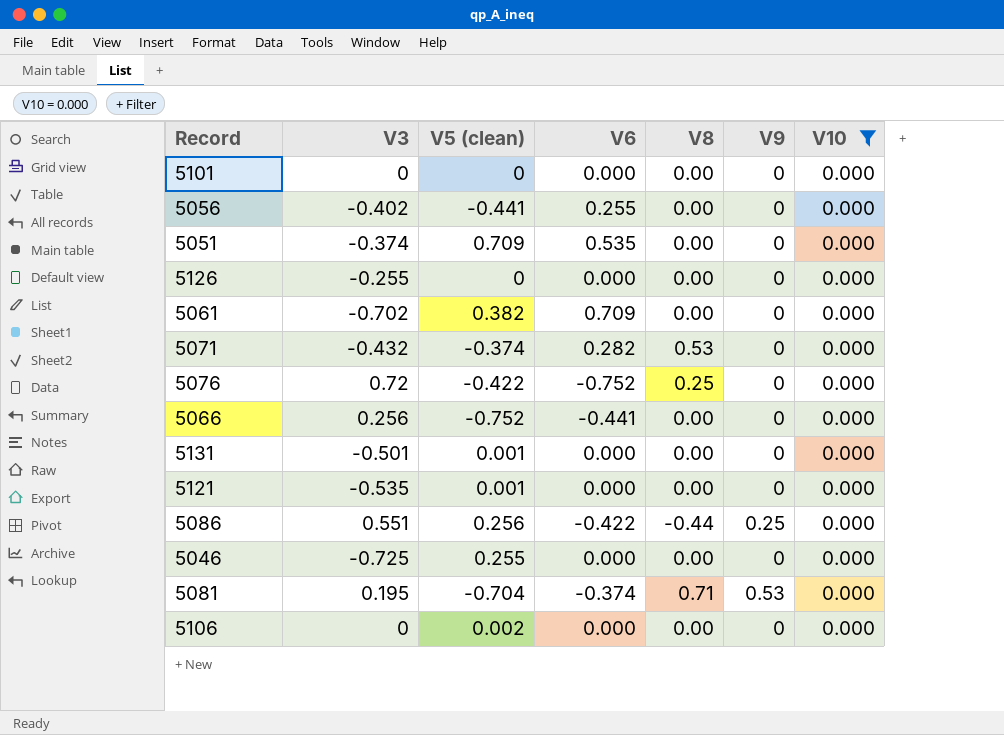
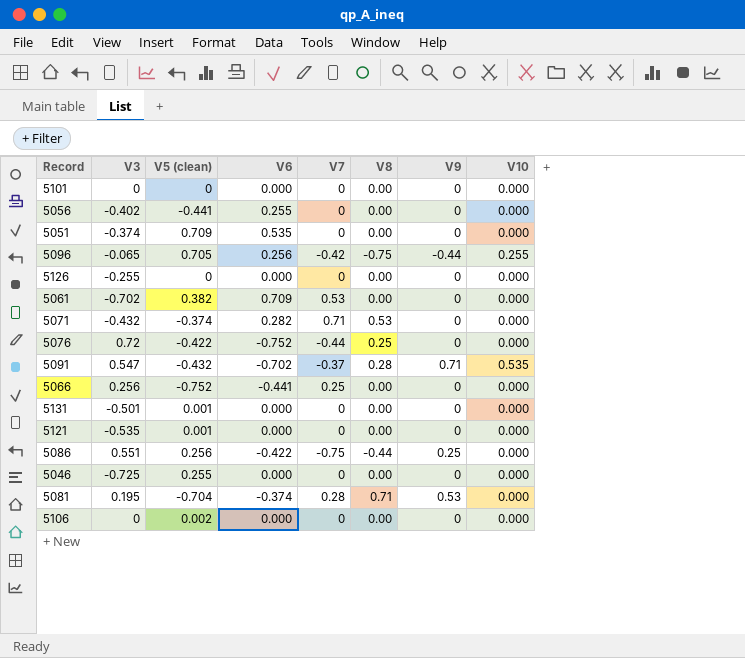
filter: V10 = 0.000 -> none
column V7 | position: none -> 5

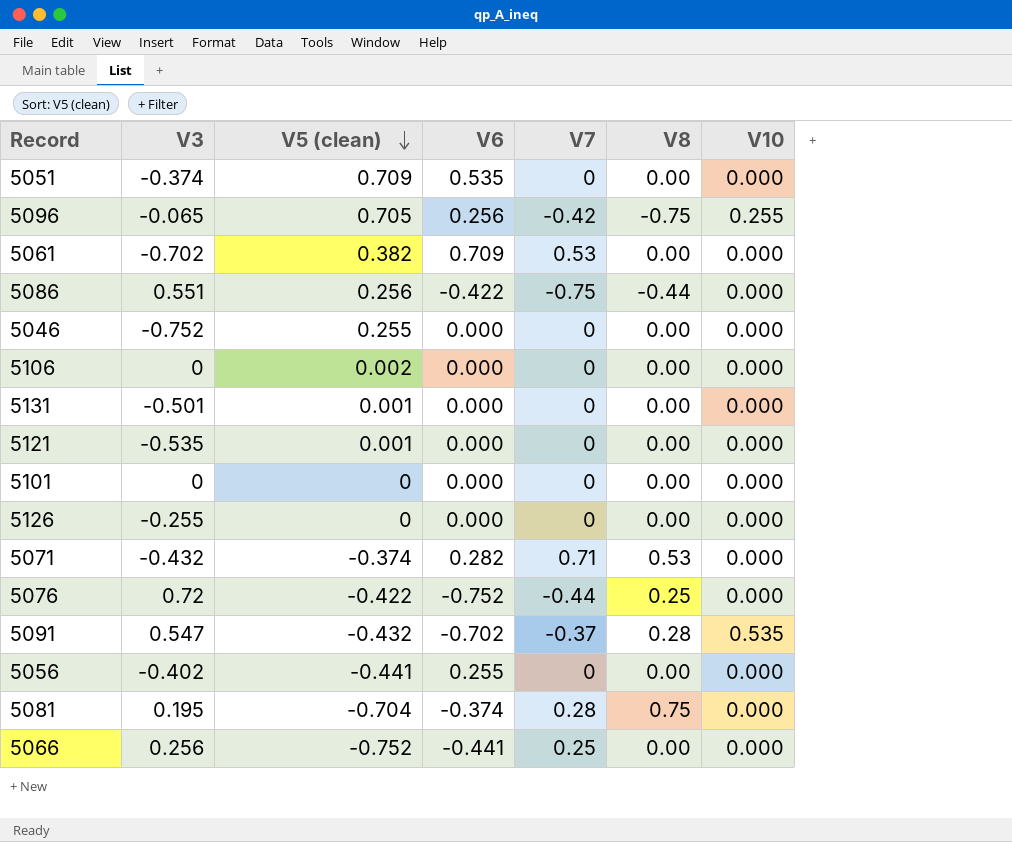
row order: none -> V5 (clean) descending
column V9 | position: 7 -> none
5046 | V3: -0.725 -> -0.752
5081 | V8: 0.71 -> 0.75

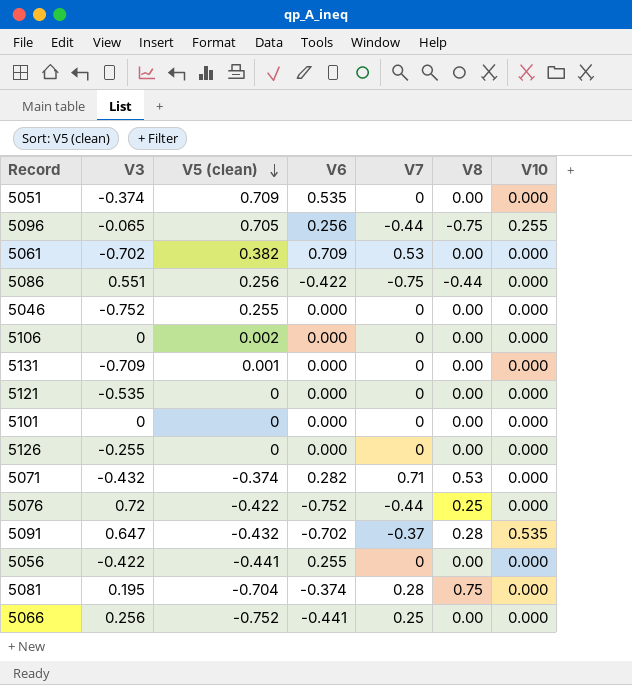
5096 | V7: -0.42 -> -0.44
5131 | V3: -0.501 -> -0.709
5121 | V5 (clean): 0.001 -> 0
5091 | V3: 0.547 -> 0.647
5056 | V3: -0.402 -> -0.422

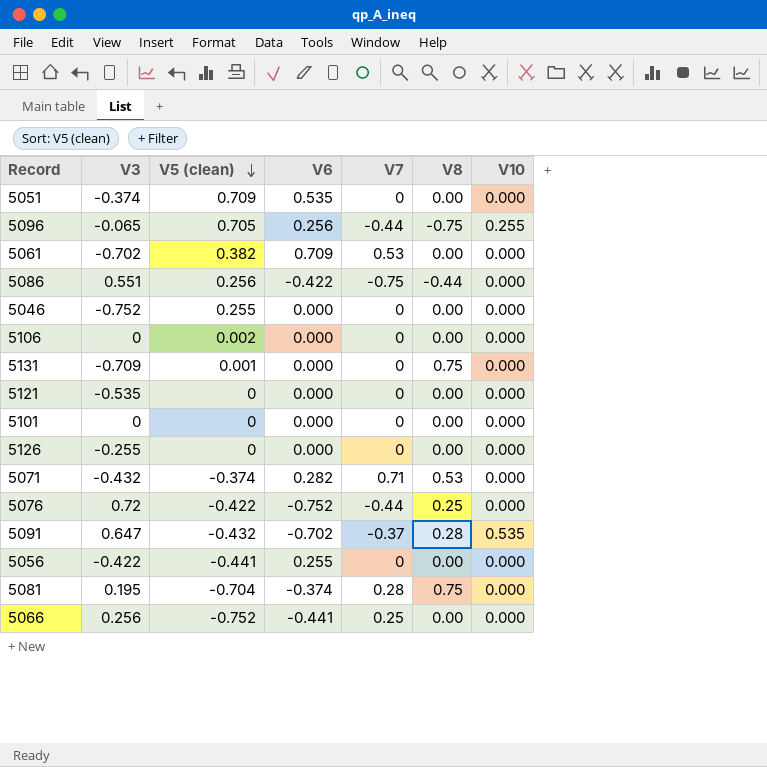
5131 | V8: 0.00 -> 0.75

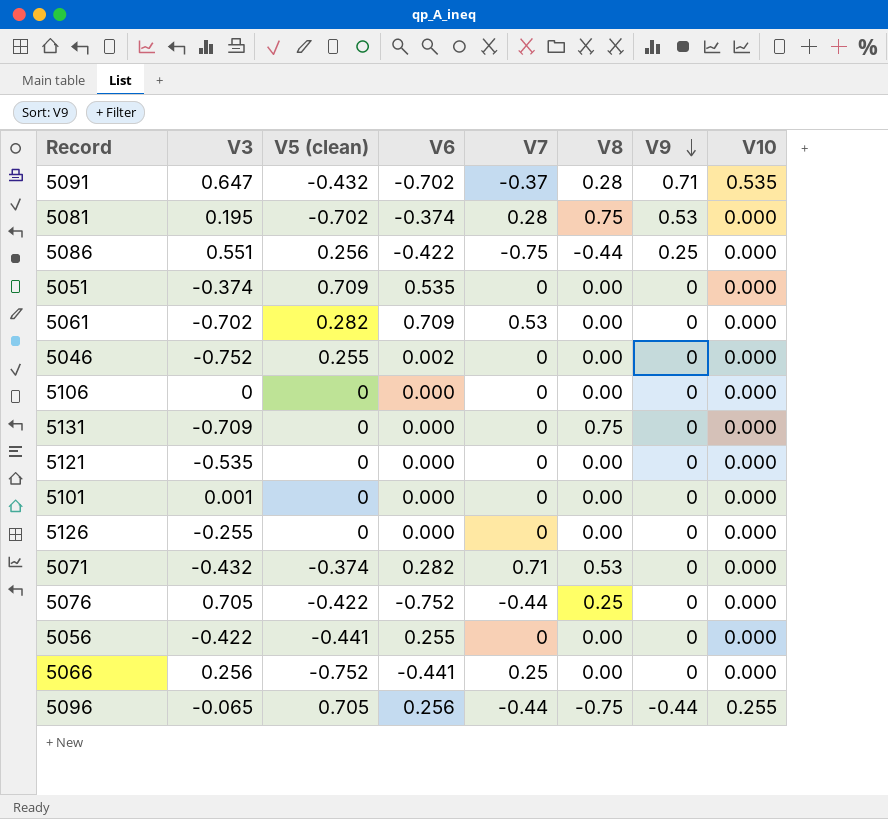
row order: V5 (clean) descending -> V9 descending
column V9 | position: none -> 7
5081 | V5 (clean): -0.704 -> -0.702
5061 | V5 (clean): 0.382 -> 0.282
5046 | V6: 0.000 -> 0.002
5106 | V5 (clean): 0.002 -> 0
5131 | V5 (clean): 0.001 -> 0
5101 | V3: 0 -> 0.001
5076 | V3: 0.72 -> 0.705

